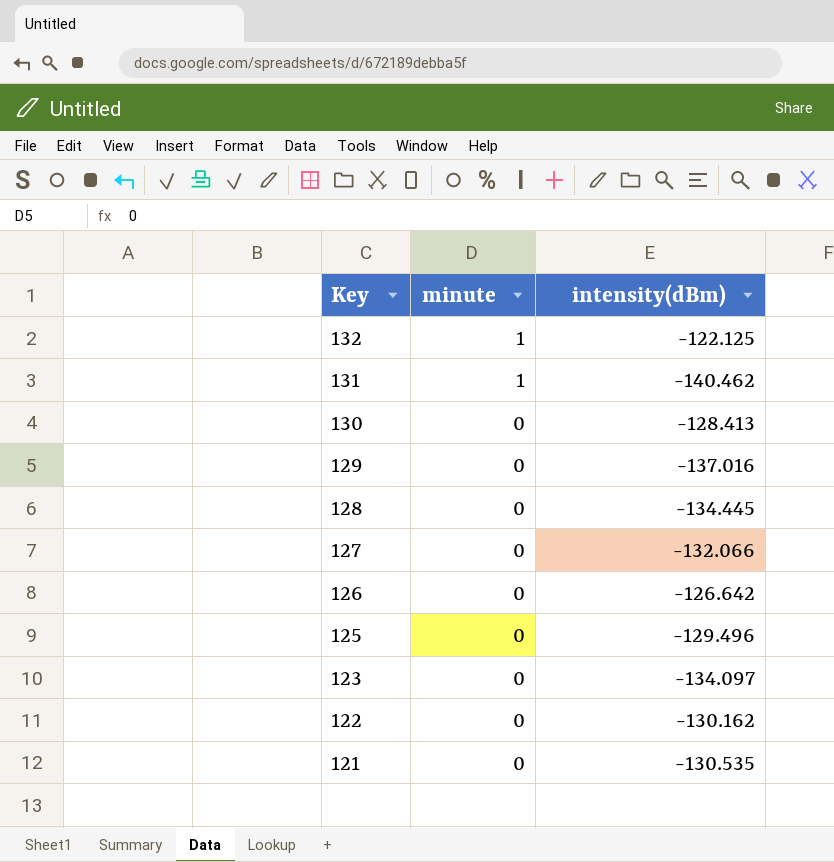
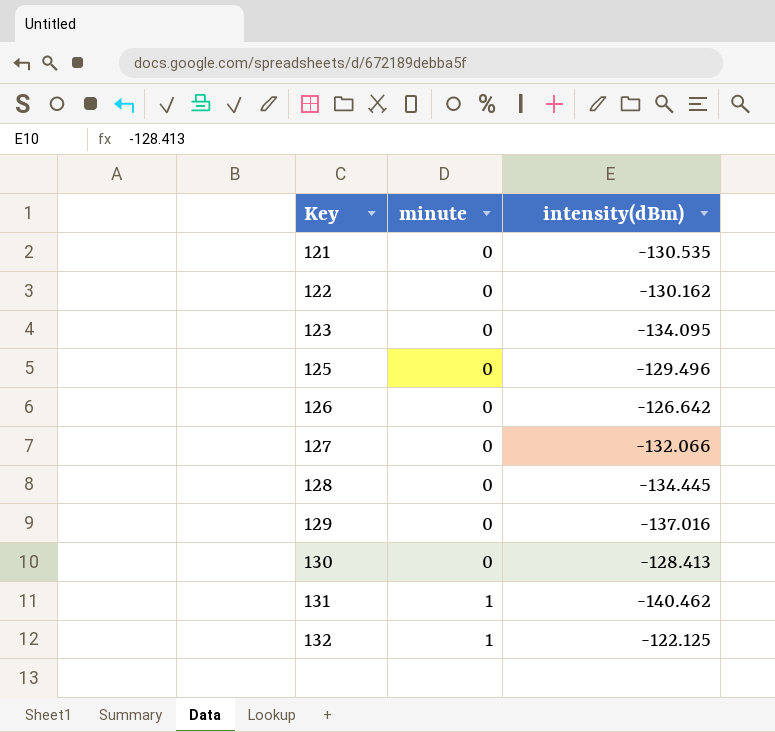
row order: Key descending -> Key ascending
123 | intensity(dBm): -134.097 -> -134.095

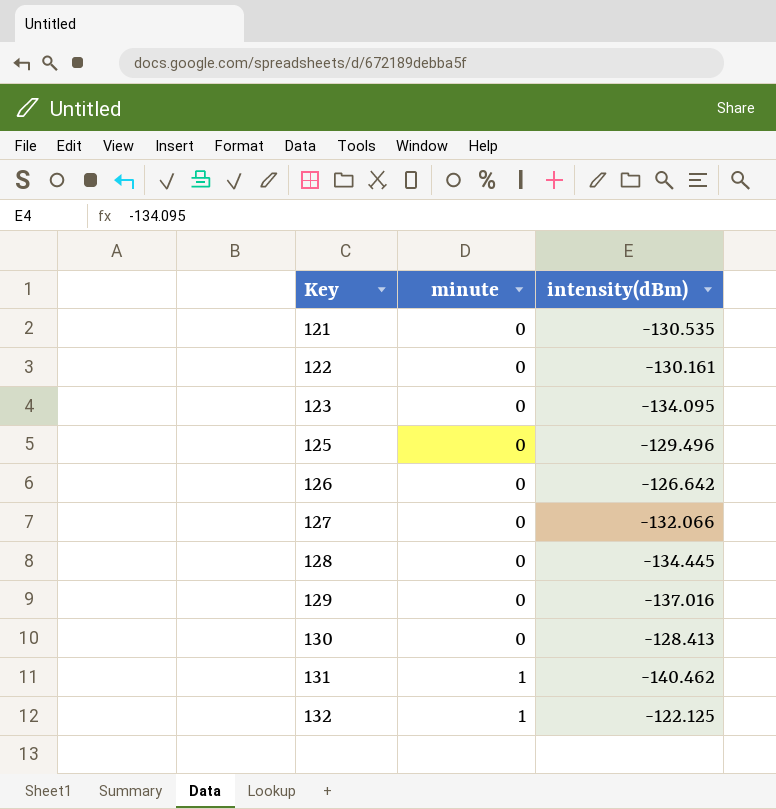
122 | intensity(dBm): -130.162 -> -130.161

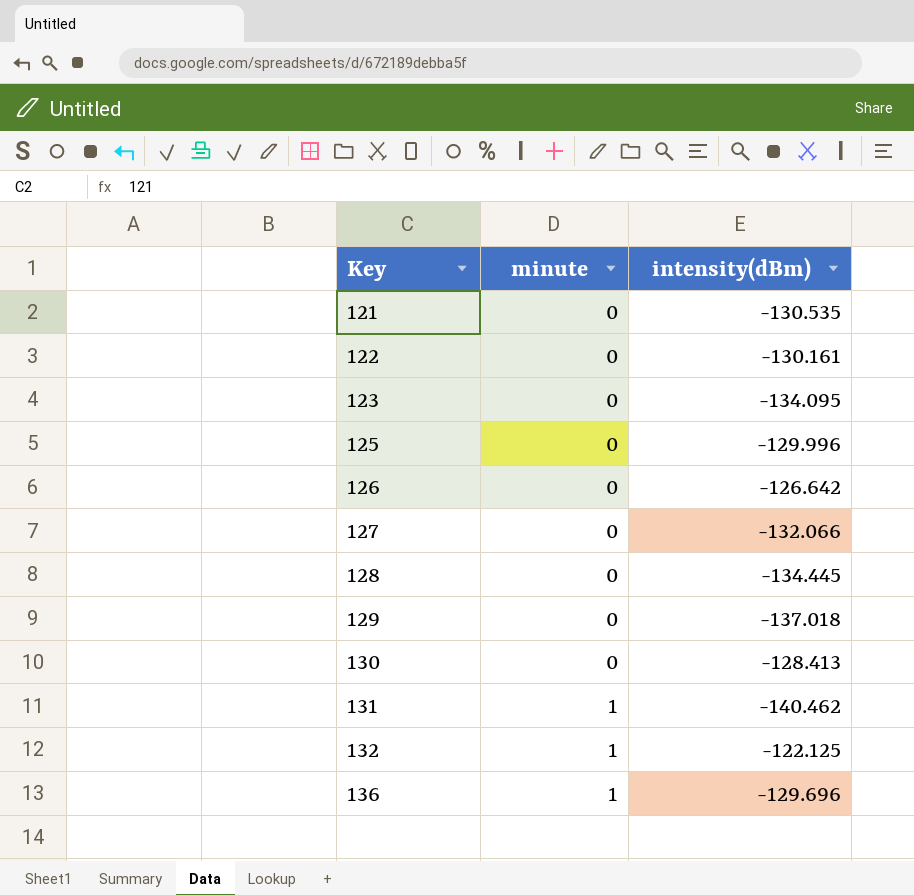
125 | intensity(dBm): -129.496 -> -129.996
129 | intensity(dBm): -137.016 -> -137.018
row 136: none -> 1 | -129.696

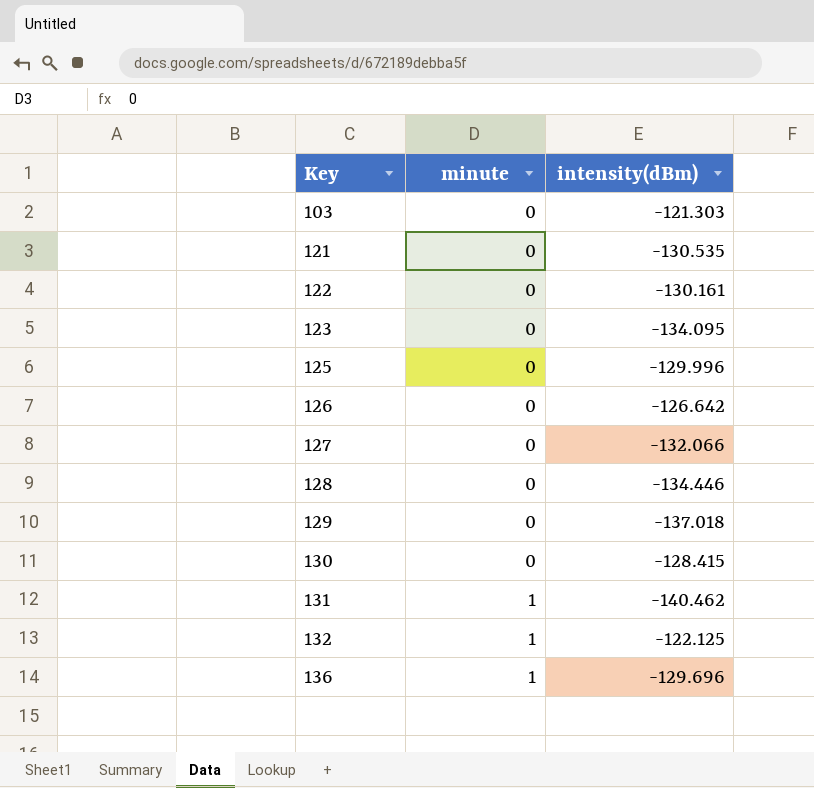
row 103: none -> 0 | -121.303
128 | intensity(dBm): -134.445 -> -134.446
130 | intensity(dBm): -128.413 -> -128.415

